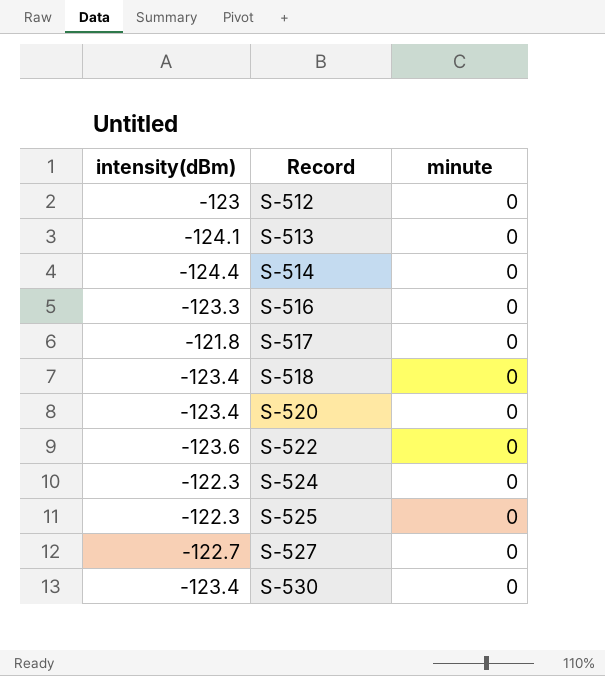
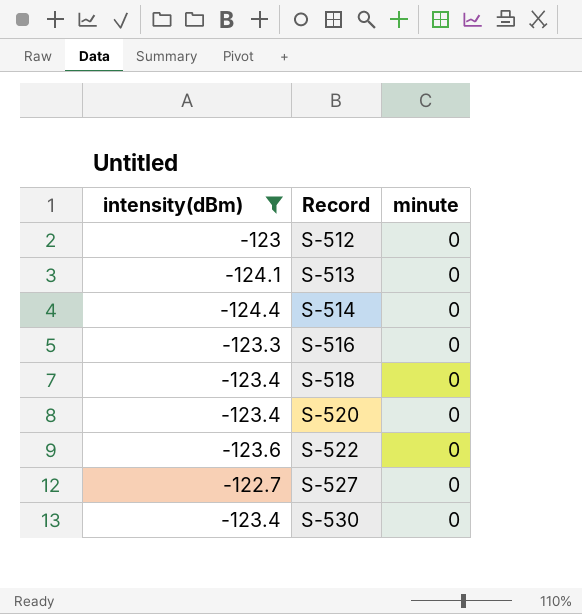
filter: none -> intensity(dBm) <= -122.7

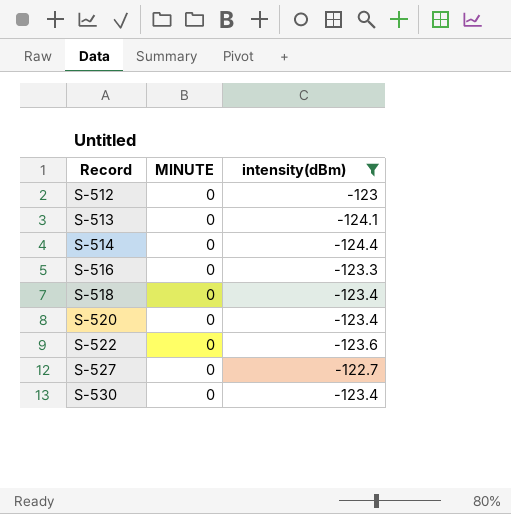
column name: minute -> MINUTE
column intensity(dBm) | position: 1 -> 3

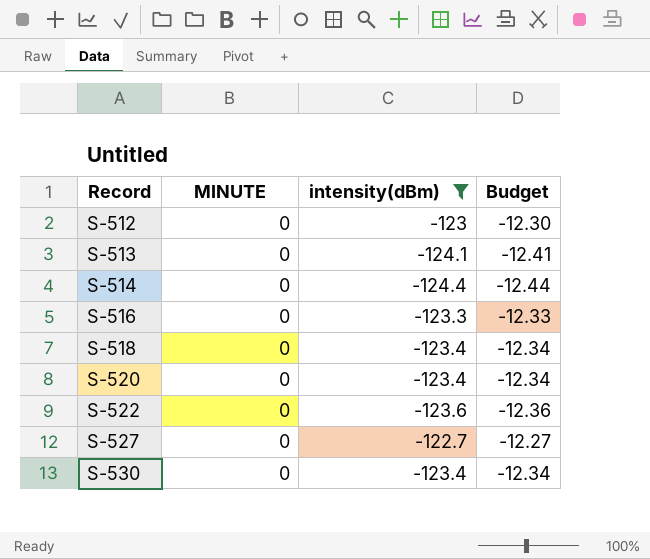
column Budget | formula: none -> [intensity(dBm)] * 0.1

